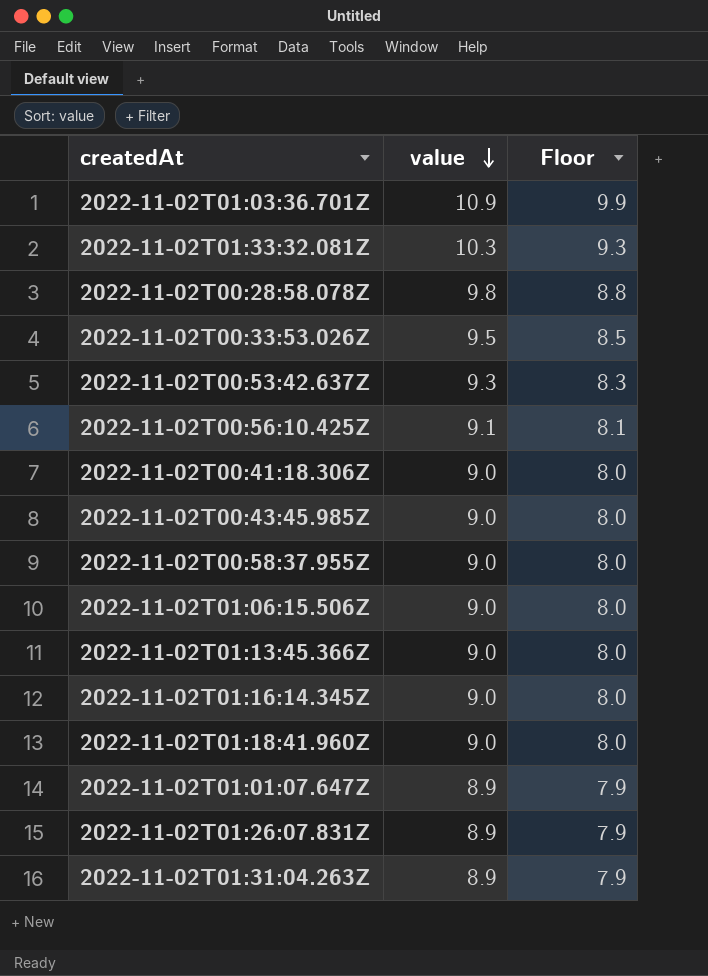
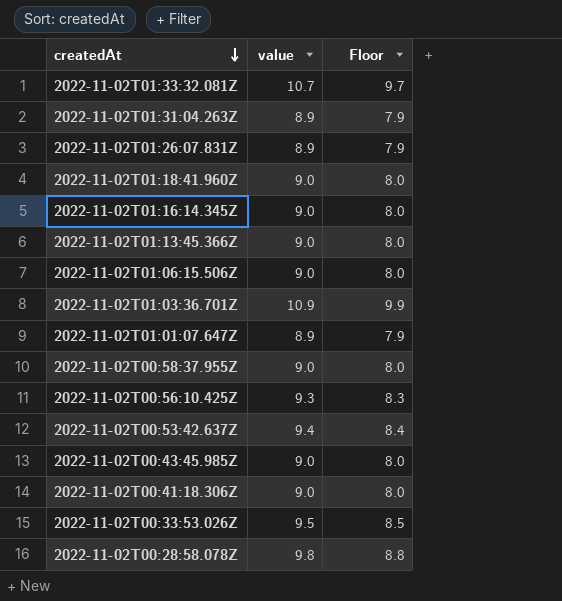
row order: value descending -> createdAt descending
2022-11-02T01:33:32.081Z | value: 10.3 -> 10.7
2022-11-02T01:33:32.081Z | Floor: 9.3 -> 9.7
2022-11-02T00:56:10.425Z | value: 9.1 -> 9.3
2022-11-02T00:56:10.425Z | Floor: 8.1 -> 8.3
2022-11-02T00:53:42.637Z | value: 9.3 -> 9.4
2022-11-02T00:53:42.637Z | Floor: 8.3 -> 8.4

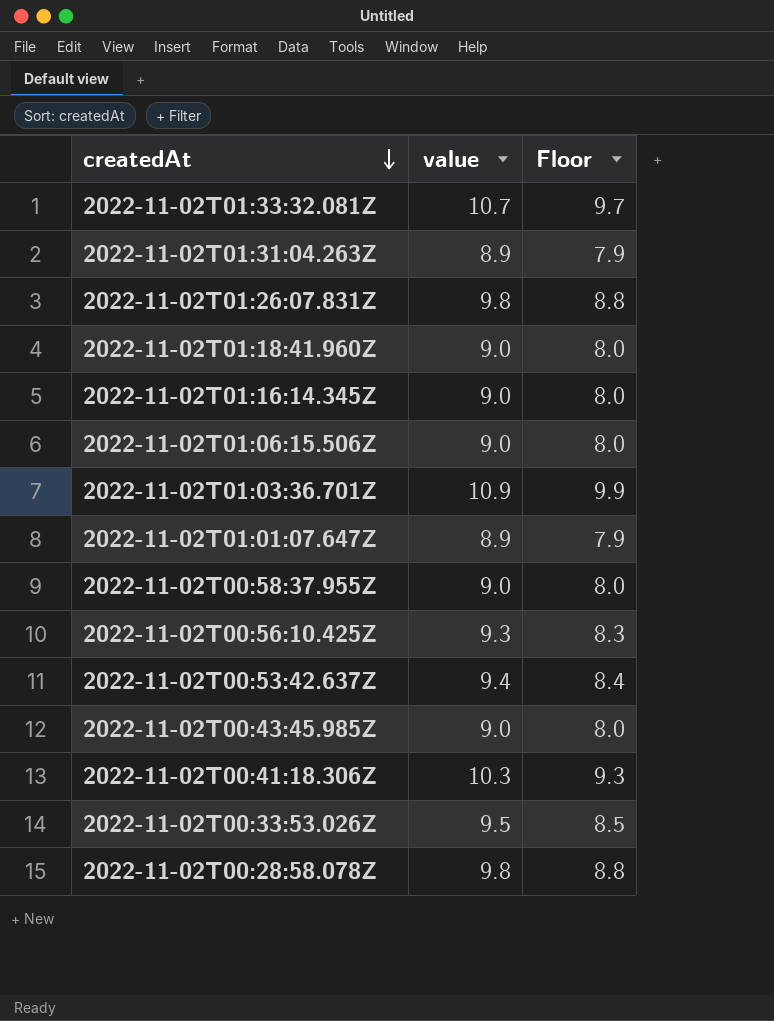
row 2022-11-02T01:13:45.366Z: 9.0 | 8.0 -> none
2022-11-02T01:26:07.831Z | value: 8.9 -> 9.8
2022-11-02T01:26:07.831Z | Floor: 7.9 -> 8.8
2022-11-02T00:41:18.306Z | value: 9.0 -> 10.3
2022-11-02T00:41:18.306Z | Floor: 8.0 -> 9.3

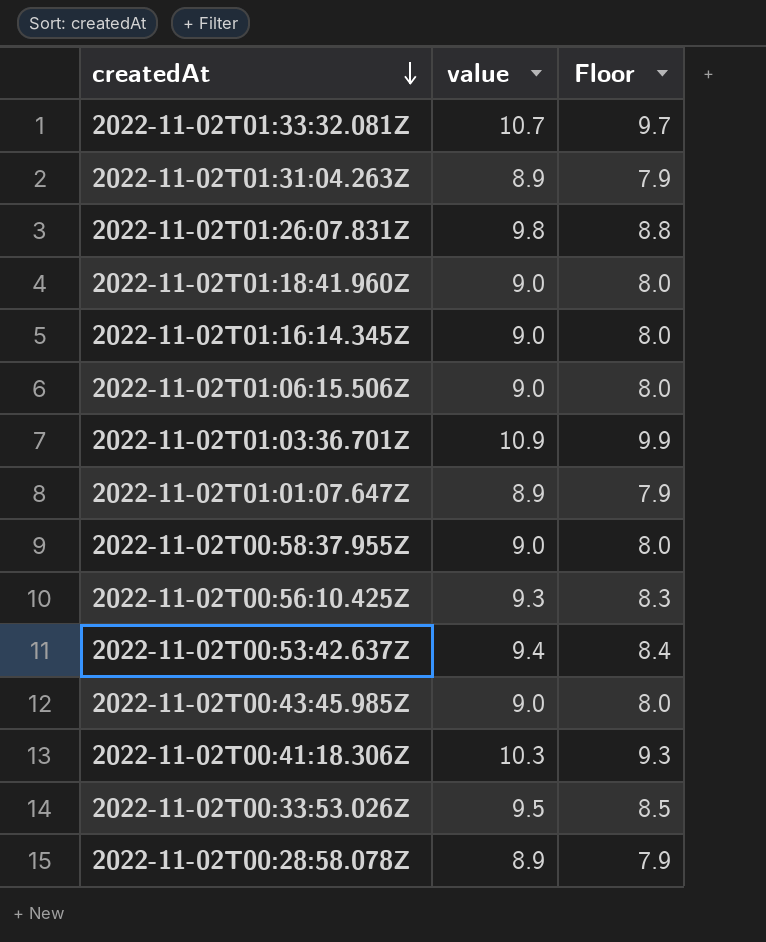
2022-11-02T00:28:58.078Z | value: 9.8 -> 8.9
2022-11-02T00:28:58.078Z | Floor: 8.8 -> 7.9

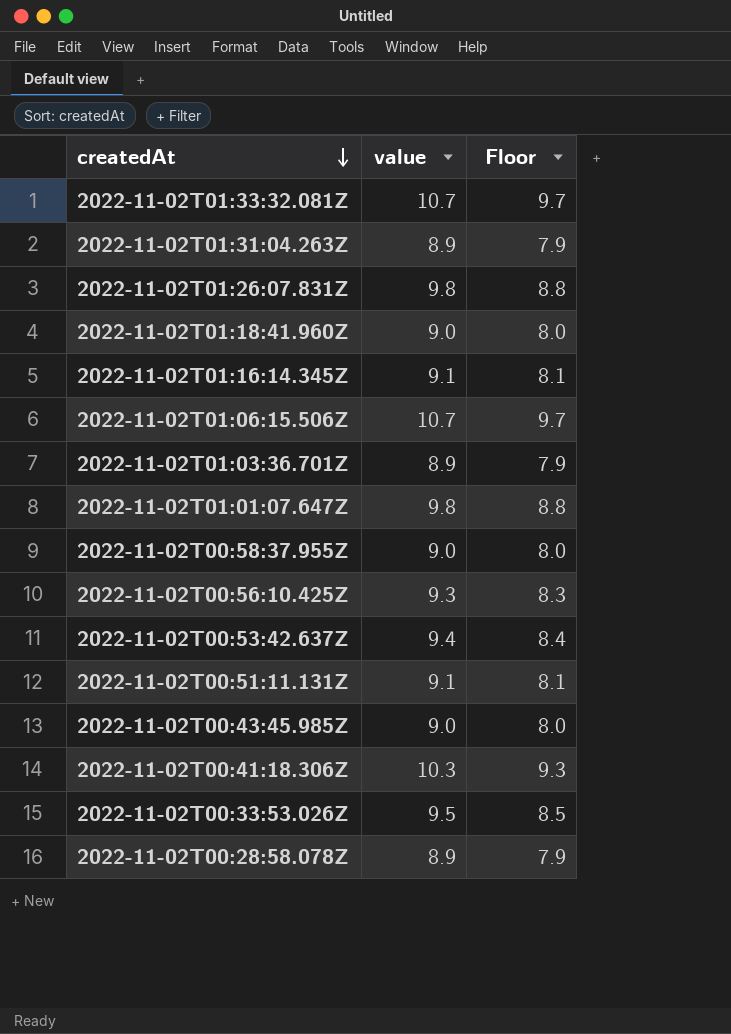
2022-11-02T01:16:14.345Z | value: 9.0 -> 9.1
2022-11-02T01:16:14.345Z | Floor: 8.0 -> 8.1
2022-11-02T01:06:15.506Z | value: 9.0 -> 10.7
2022-11-02T01:06:15.506Z | Floor: 8.0 -> 9.7
2022-11-02T01:03:36.701Z | value: 10.9 -> 8.9
2022-11-02T01:03:36.701Z | Floor: 9.9 -> 7.9
2022-11-02T01:01:07.647Z | value: 8.9 -> 9.8
2022-11-02T01:01:07.647Z | Floor: 7.9 -> 8.8
row 2022-11-02T00:51:11.131Z: none -> 9.1 | 8.1

